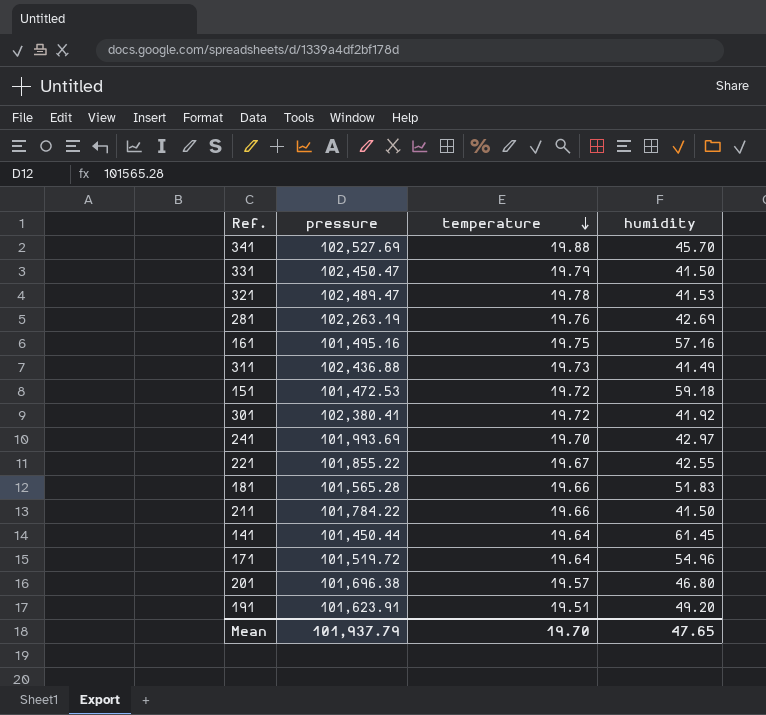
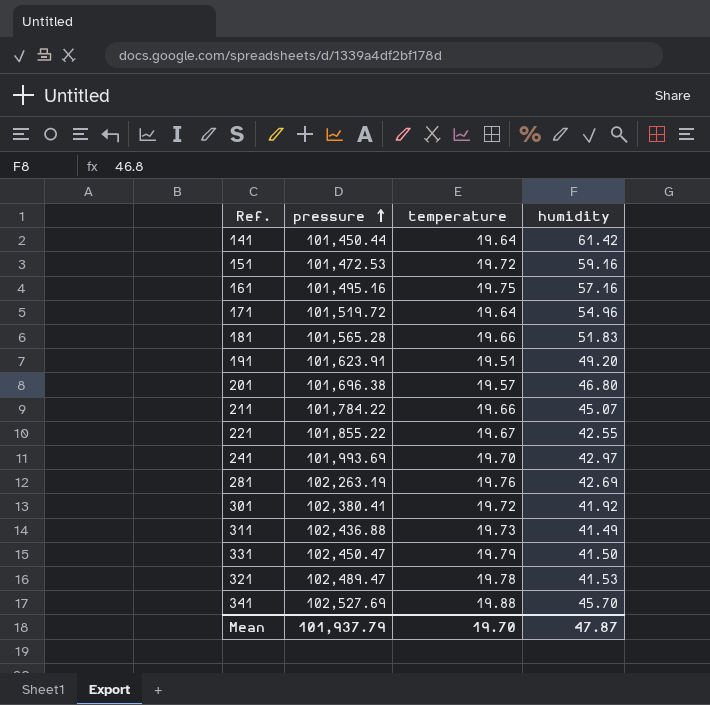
row order: temperature descending -> pressure ascending
141 | humidity: 61.45 -> 61.42
151 | humidity: 59.18 -> 59.16
211 | humidity: 41.50 -> 45.07
Mean | humidity: 47.65 -> 47.87

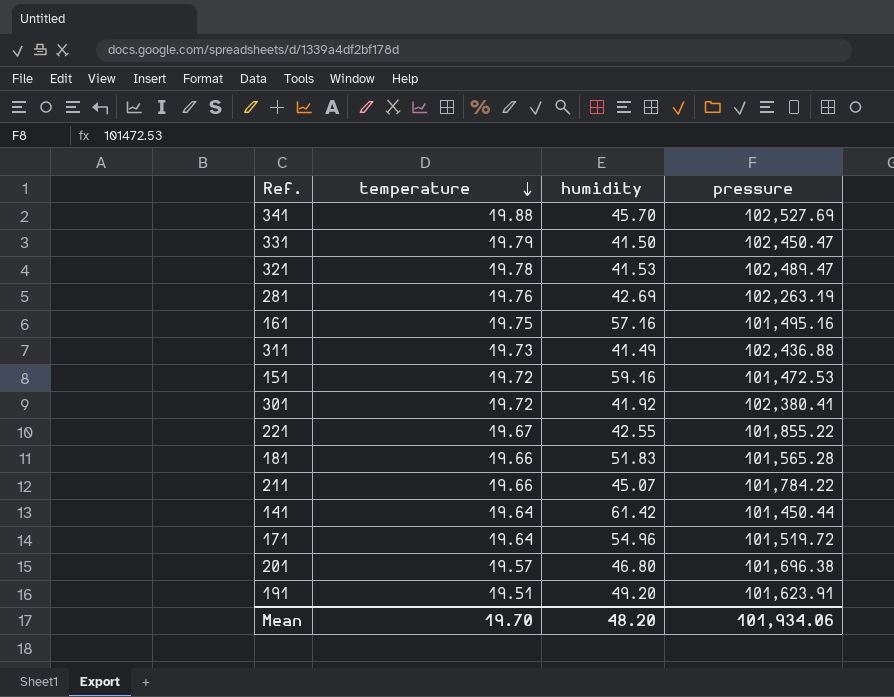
row order: pressure ascending -> temperature descending
column pressure | position: 2 -> 4
row 241: 101,993.69 | 19.70 | 42.97 -> none
Mean | humidity: 47.87 -> 48.20
Mean | pressure: 101,937.79 -> 101,934.06

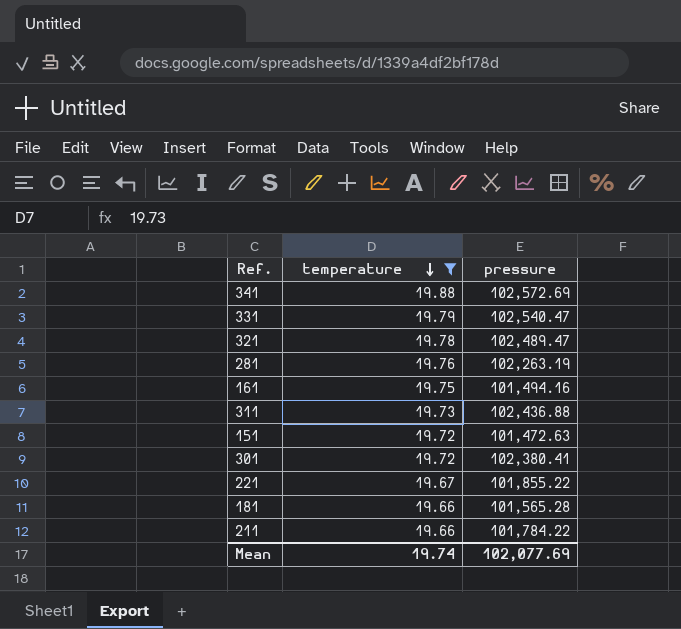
filter: none -> temperature >= 19.66
column humidity | position: 3 -> none
341 | pressure: 102,527.69 -> 102,572.69
331 | pressure: 102,450.47 -> 102,540.47
161 | pressure: 101,495.16 -> 101,494.16
151 | pressure: 101,472.53 -> 101,472.63
Mean | temperature: 19.70 -> 19.74
Mean | pressure: 101,934.06 -> 102,077.69

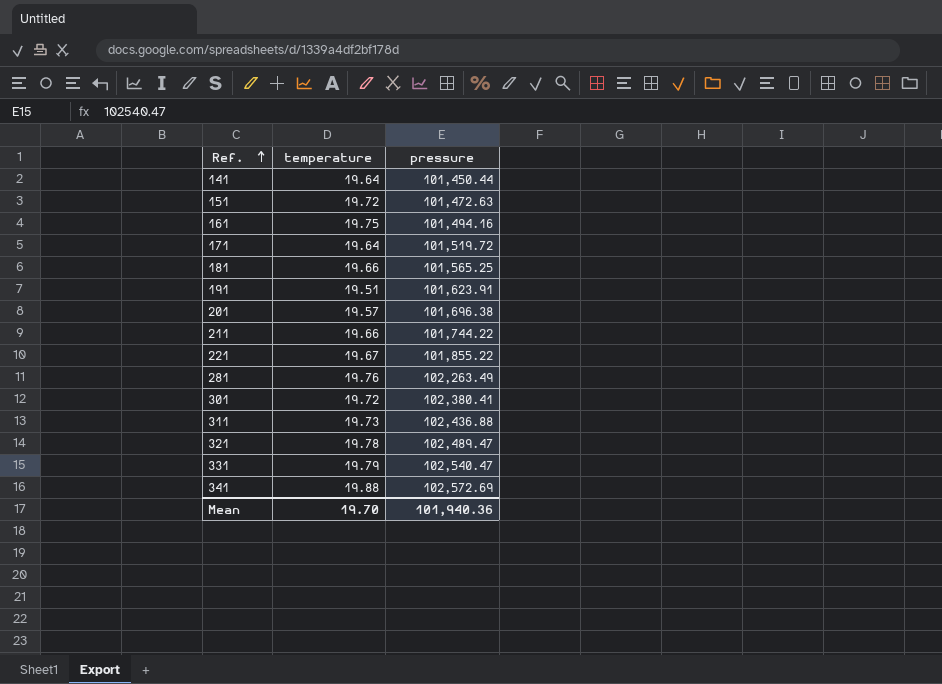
filter: temperature >= 19.66 -> none
row order: temperature descending -> Ref. ascending
181 | pressure: 101,565.28 -> 101,565.25
211 | pressure: 101,784.22 -> 101,744.22
281 | pressure: 102,263.19 -> 102,263.49
Mean | temperature: 19.74 -> 19.70
Mean | pressure: 102,077.69 -> 101,940.36

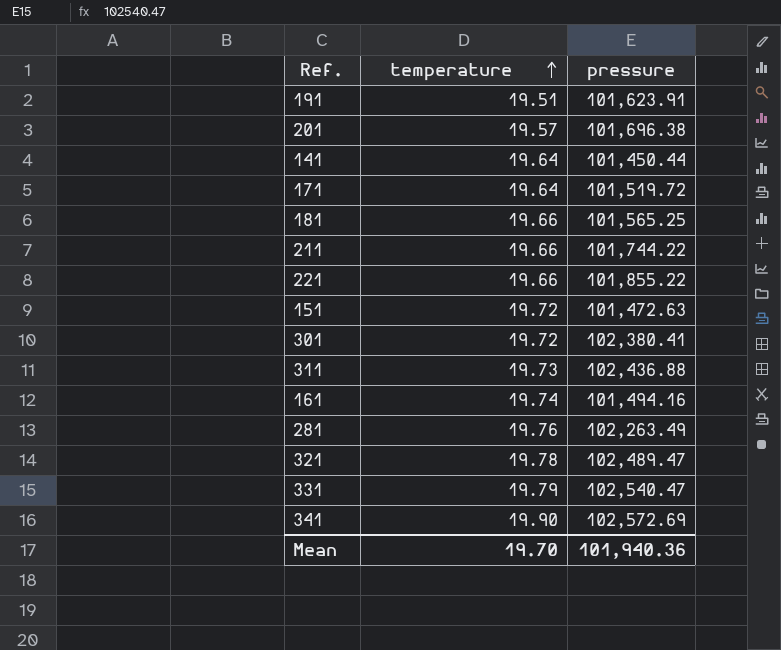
row order: Ref. ascending -> temperature ascending
221 | temperature: 19.67 -> 19.66
161 | temperature: 19.75 -> 19.74
341 | temperature: 19.88 -> 19.90

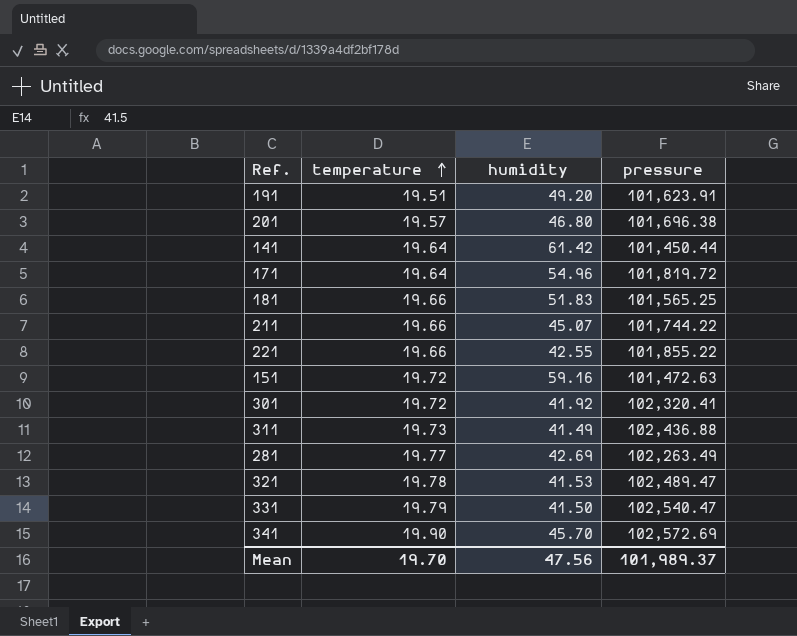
column humidity | position: none -> 3
row 161: 19.74 | 101,494.16 -> none
171 | pressure: 101,519.72 -> 101,819.72
301 | pressure: 102,380.41 -> 102,320.41
281 | temperature: 19.76 -> 19.77
Mean | pressure: 101,940.36 -> 101,989.37

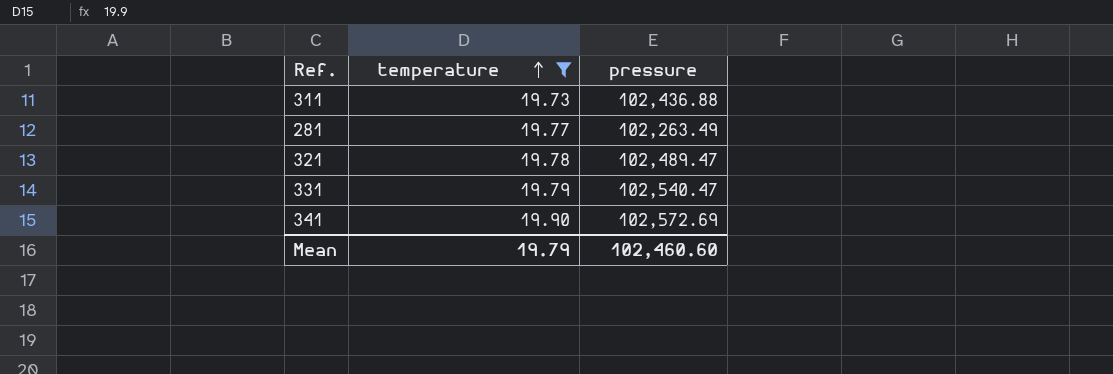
filter: none -> temperature >= 19.73
column humidity | position: 3 -> none
Mean | temperature: 19.70 -> 19.79
Mean | pressure: 101,989.37 -> 102,460.60

